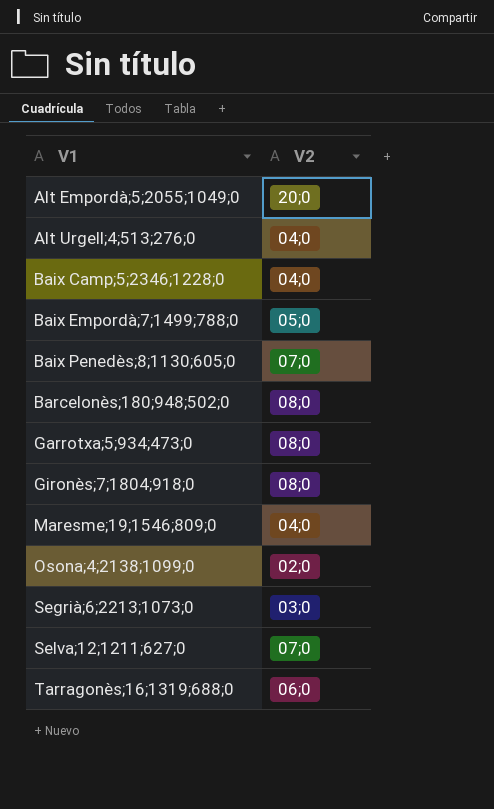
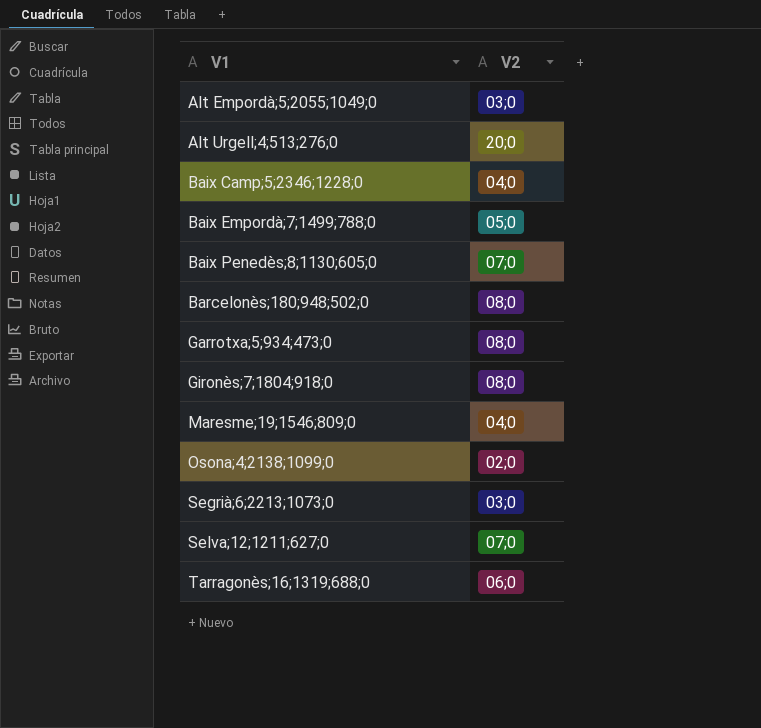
Alt Empordà;5;2055;1049;0 | V2: 20;0 -> 03;0
Alt Urgell;4;513;276;0 | V2: 04;0 -> 20;0

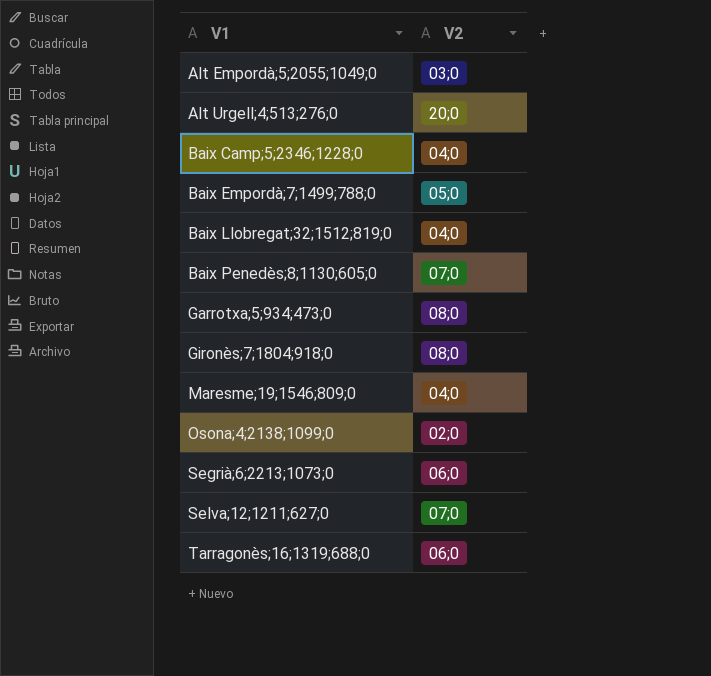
row Barcelonès;180;948;502;0: 08;0 -> none
row Baix Llobregat;32;1512;819;0: none -> 04;0
Segrià;6;2213;1073;0 | V2: 03;0 -> 06;0

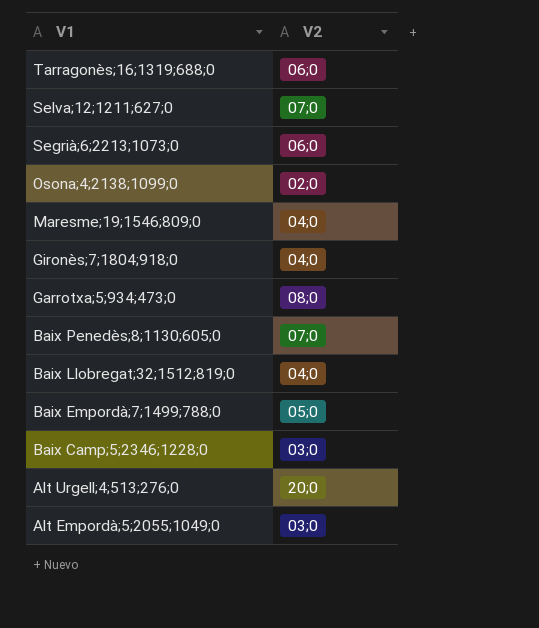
row order: V1 ascending -> V1 descending
Gironès;7;1804;918;0 | V2: 08;0 -> 04;0
Baix Camp;5;2346;1228;0 | V2: 04;0 -> 03;0

